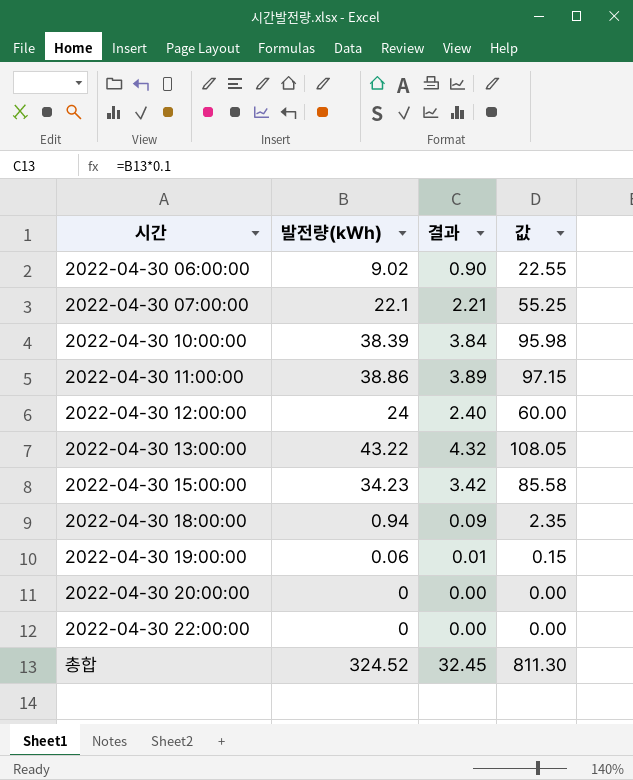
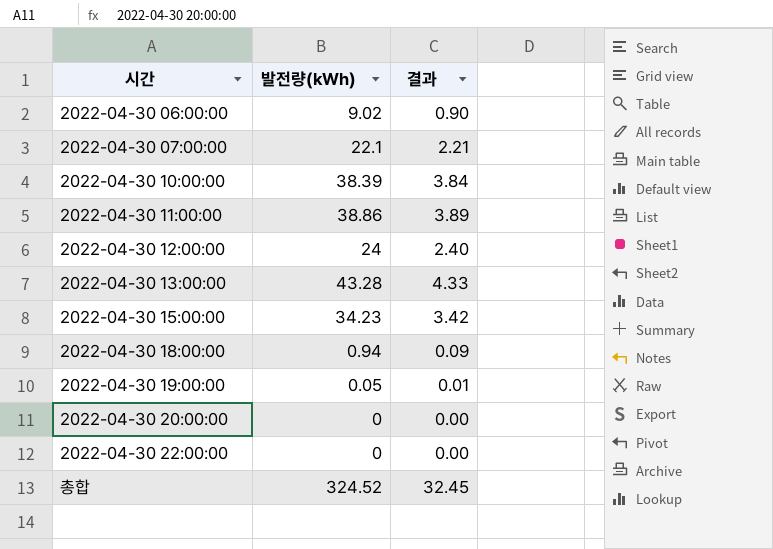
column 값 | formula: [발전량(kWh)] * 2.5 -> none
2022-04-30 13:00:00 | 발전량(kWh): 43.22 -> 43.28
2022-04-30 13:00:00 | 결과: 4.32 -> 4.33
2022-04-30 19:00:00 | 발전량(kWh): 0.06 -> 0.05

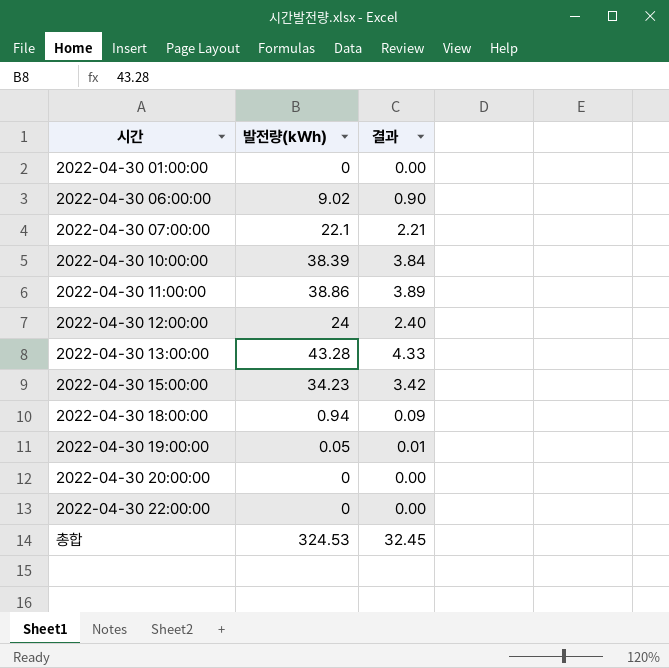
row 2022-04-30 01:00:00: none -> 0 | 0.00
총합 | 발전량(kWh): 324.52 -> 324.53

